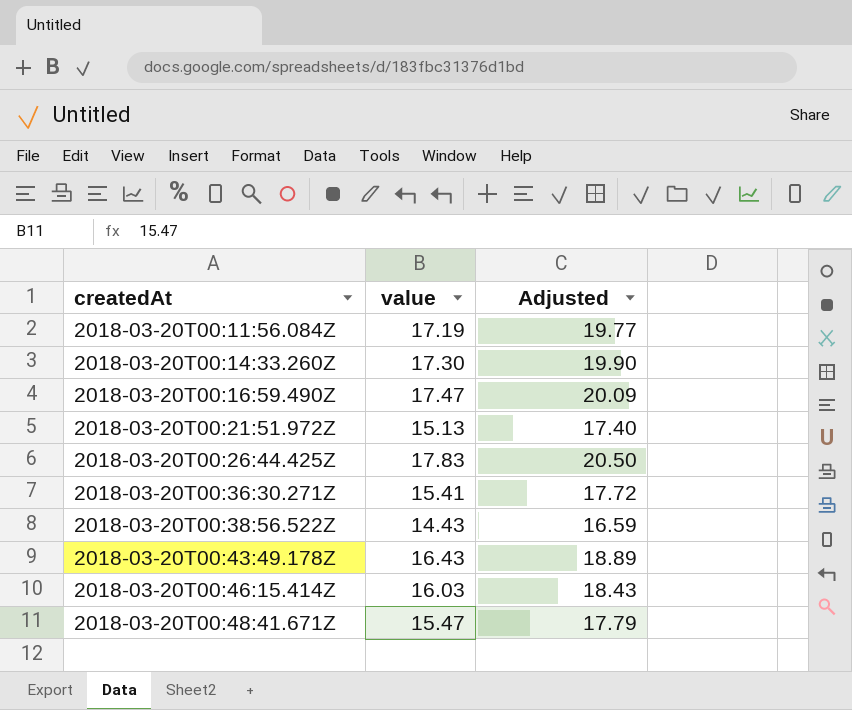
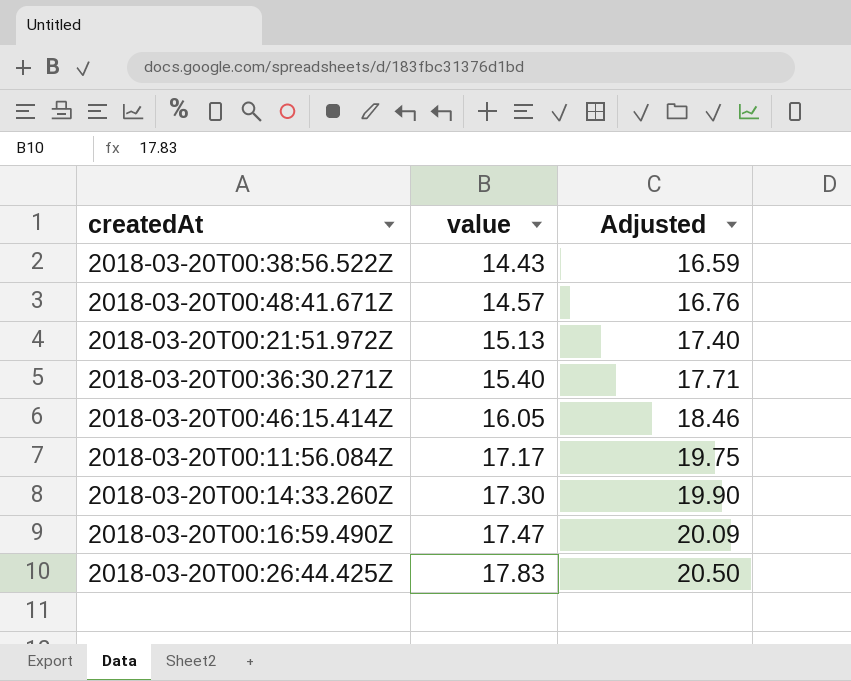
row order: createdAt ascending -> value ascending
row 2018-03-20T00:43:49.178Z: 16.43 | 18.89 -> none
2018-03-20T00:48:41.671Z | value: 15.47 -> 14.57
2018-03-20T00:48:41.671Z | Adjusted: 17.79 -> 16.76
2018-03-20T00:36:30.271Z | value: 15.41 -> 15.40
2018-03-20T00:36:30.271Z | Adjusted: 17.72 -> 17.71
2018-03-20T00:46:15.414Z | value: 16.03 -> 16.05
2018-03-20T00:46:15.414Z | Adjusted: 18.43 -> 18.46
2018-03-20T00:11:56.084Z | value: 17.19 -> 17.17
2018-03-20T00:11:56.084Z | Adjusted: 19.77 -> 19.75

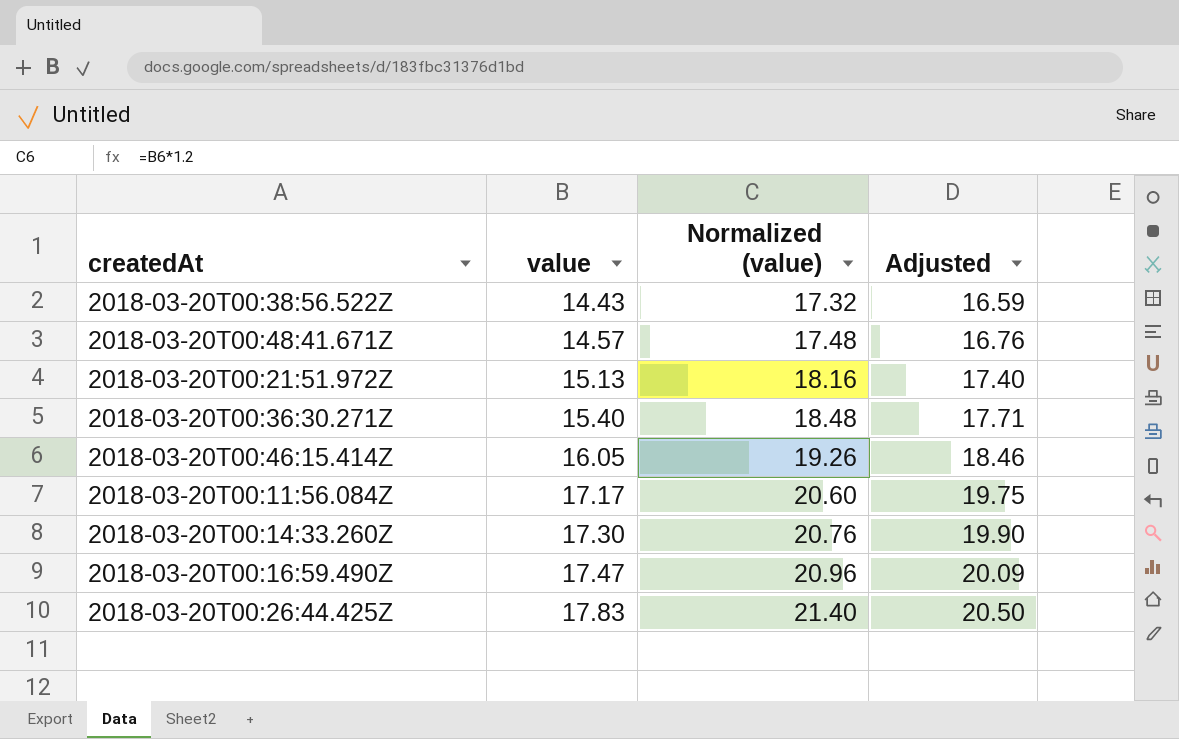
column Normalized (value) | formula: none -> [value] * 1.2

